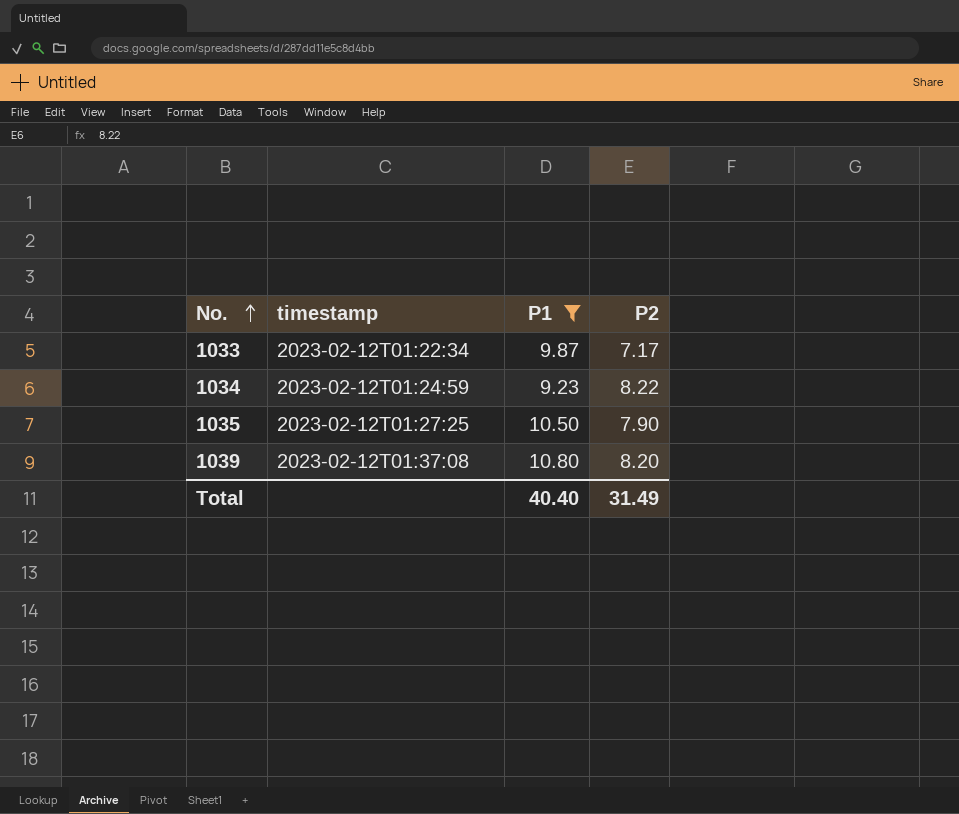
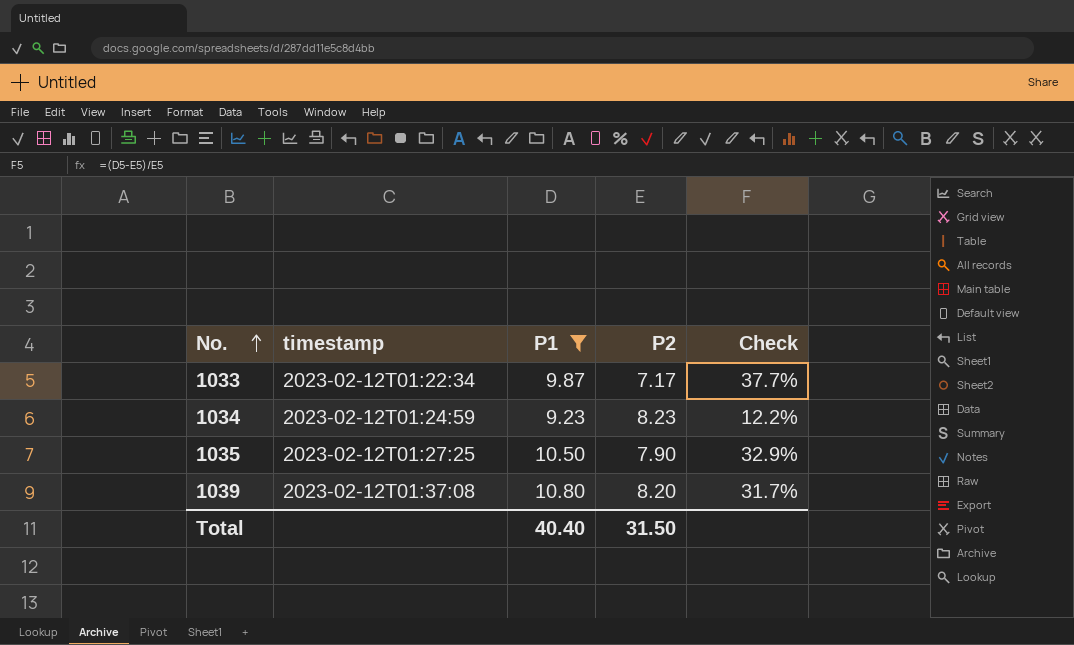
column Check | formula: none -> ([P1] - [P2]) / [P2]
1034 | P2: 8.22 -> 8.23
Total | P2: 31.49 -> 31.50

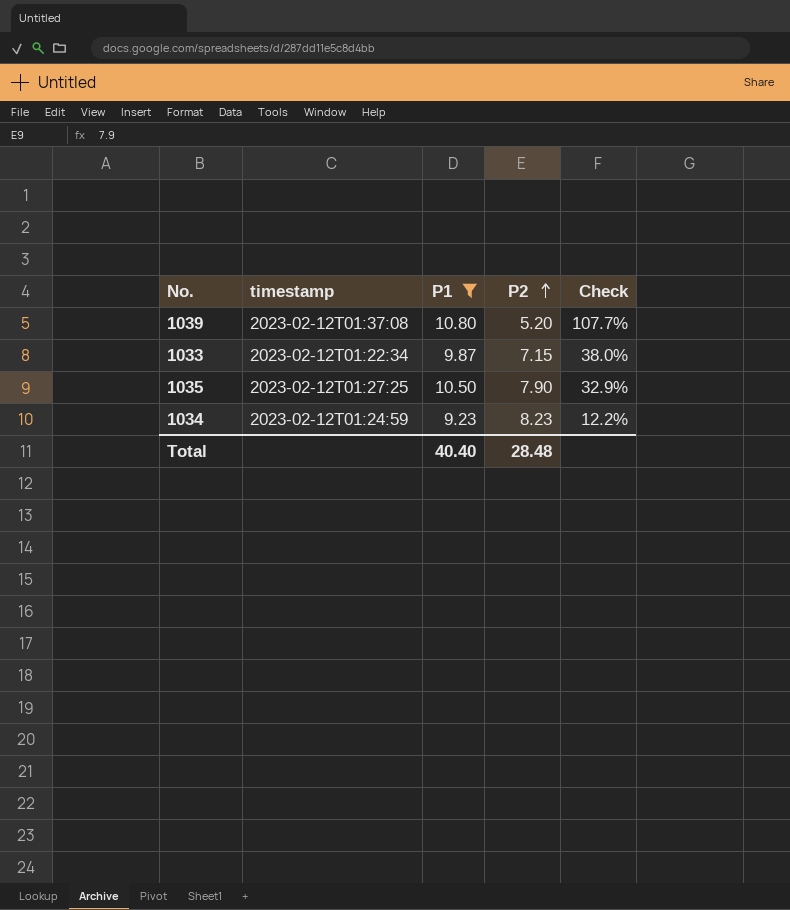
row order: No. ascending -> P2 ascending
1039 | P2: 8.20 -> 5.20
1039 | Check: 31.7% -> 107.7%
1033 | P2: 7.17 -> 7.15
1033 | Check: 37.7% -> 38.0%
Total | P2: 31.50 -> 28.48

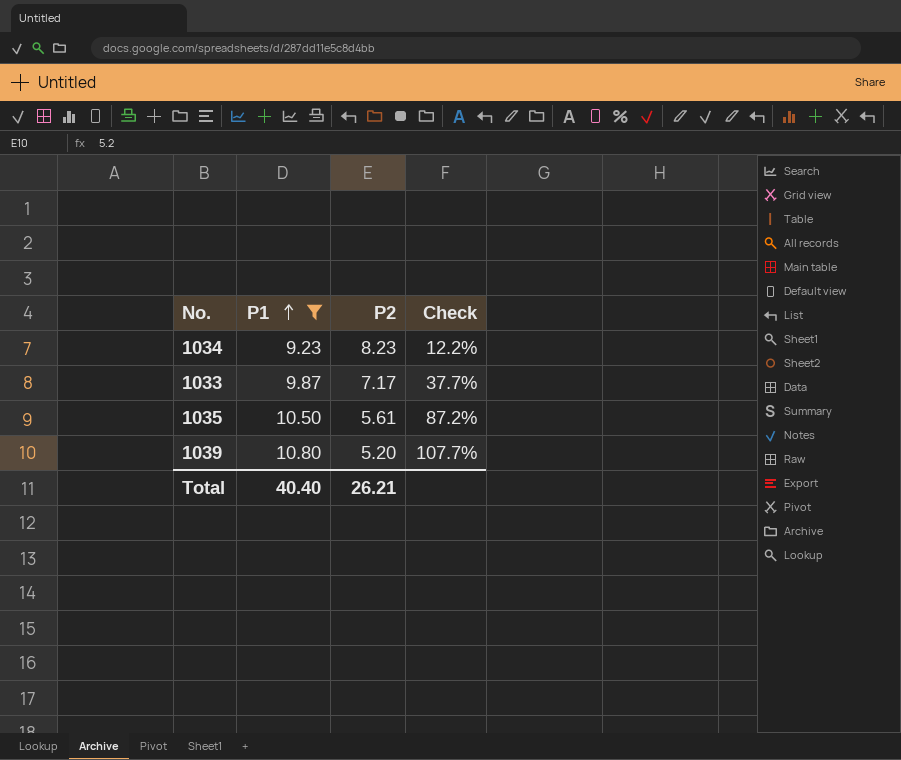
row order: P2 ascending -> P1 ascending
column timestamp | position: 2 -> none
1033 | P2: 7.15 -> 7.17
1033 | Check: 38.0% -> 37.7%
1035 | P2: 7.90 -> 5.61
1035 | Check: 32.9% -> 87.2%
Total | P2: 28.48 -> 26.21

